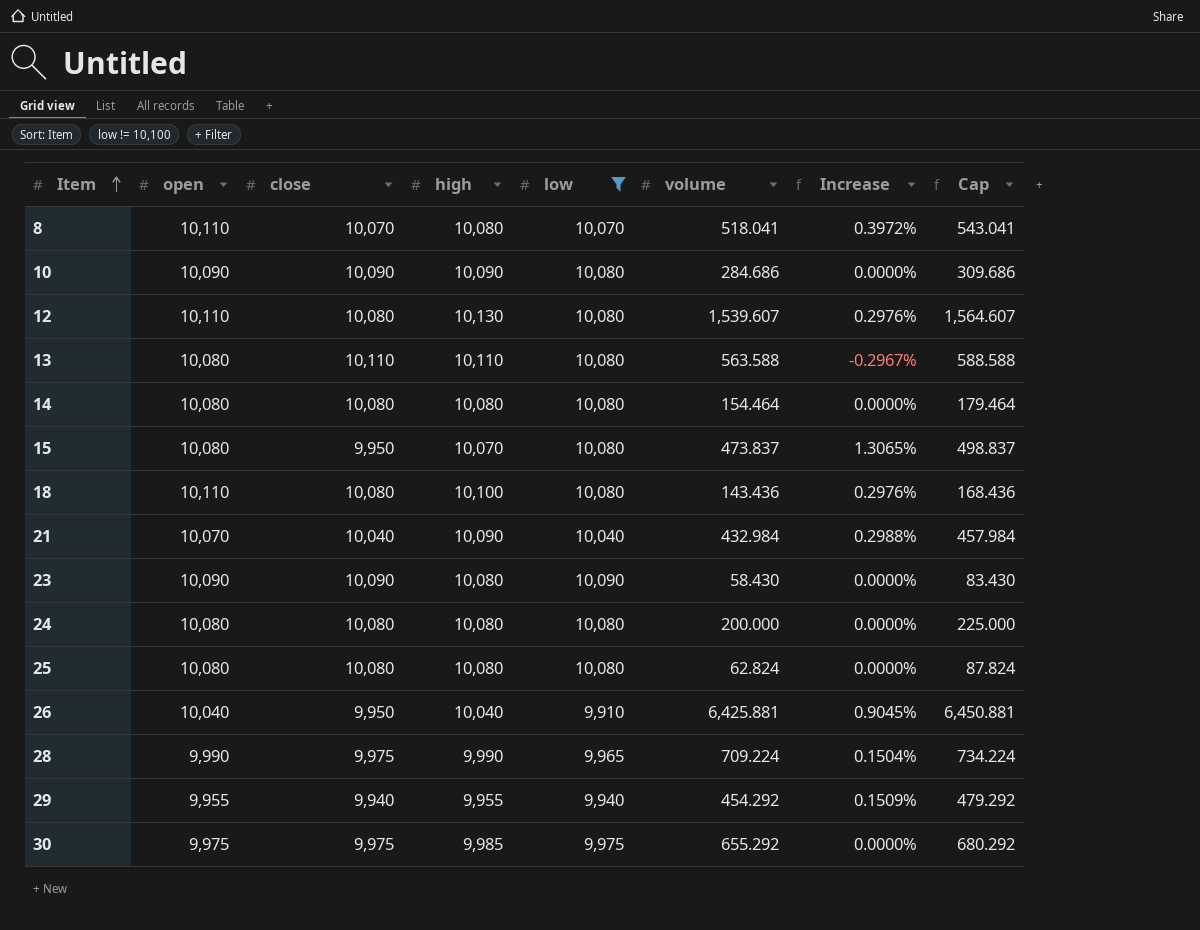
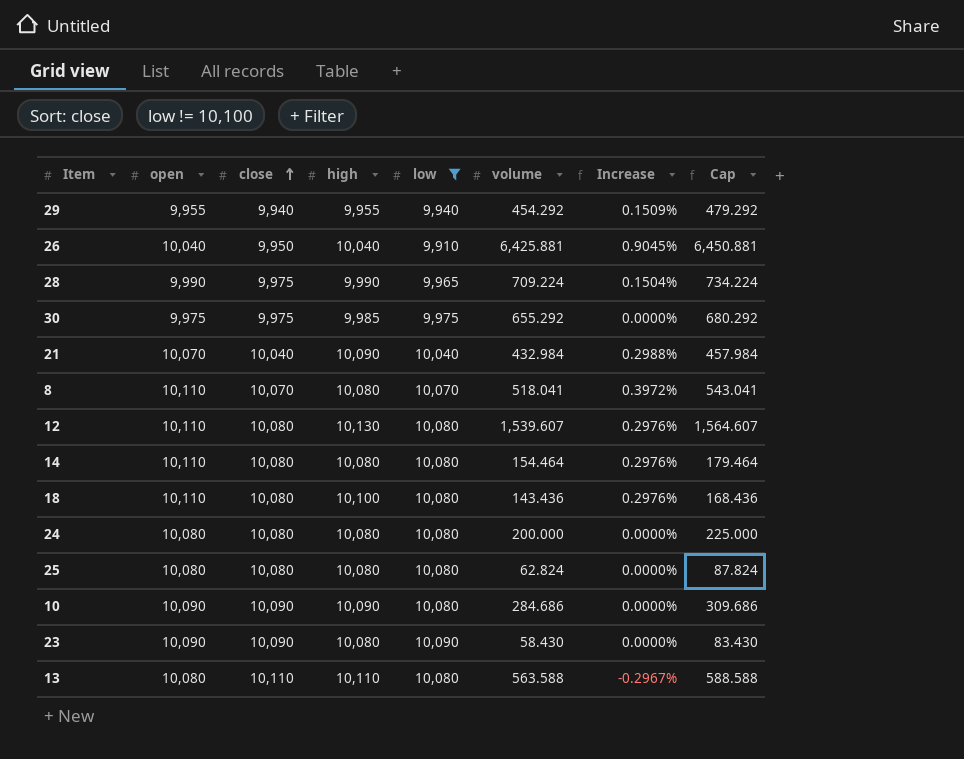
row order: Item ascending -> close ascending
row 15: 10,080 | 9,950 | 10,070 | 10,080 | 473.837 | 1.3065% | 498.837 -> none
14 | open: 10,080 -> 10,110
14 | Increase: 0.0000% -> 0.2976%

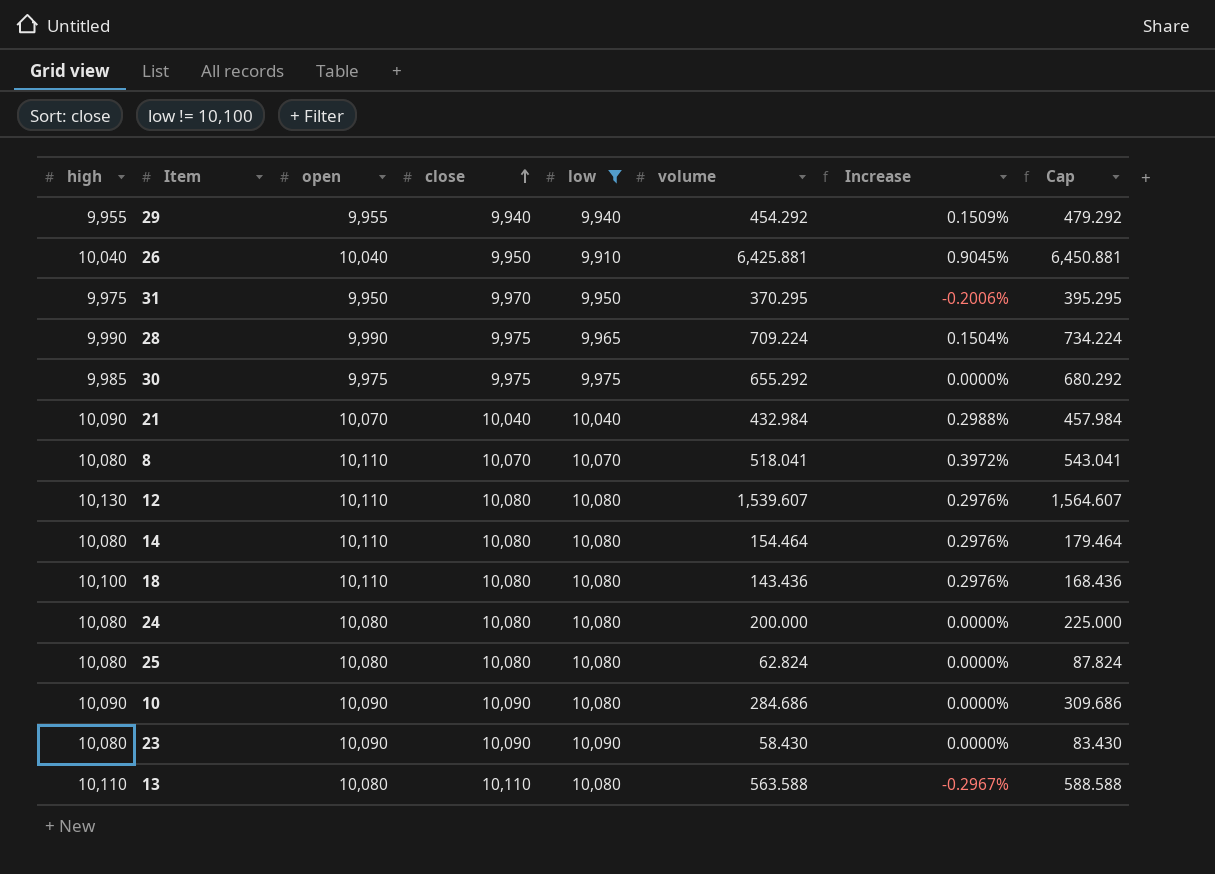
column high | position: 4 -> 1
row 31: none -> 9,975 | 9,950 | 9,970 | 9,950 | 370.295 | -0.2006% | 395.295

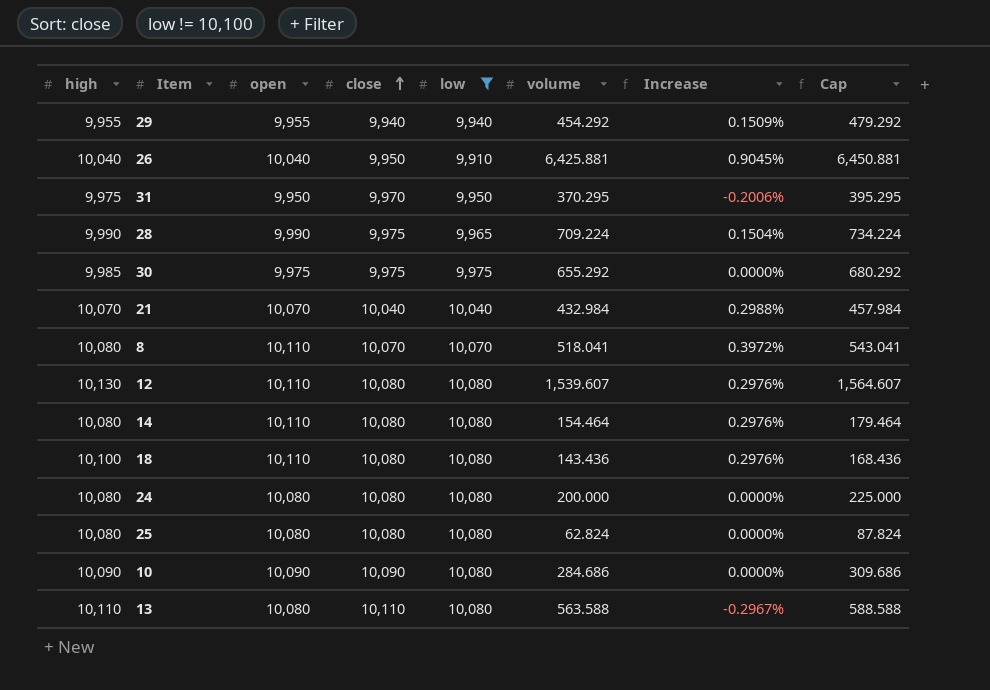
row 23: 10,080 | 10,090 | 10,090 | 10,090 | 58.430 | 0.0000% | 83.430 -> none
21 | high: 10,090 -> 10,070

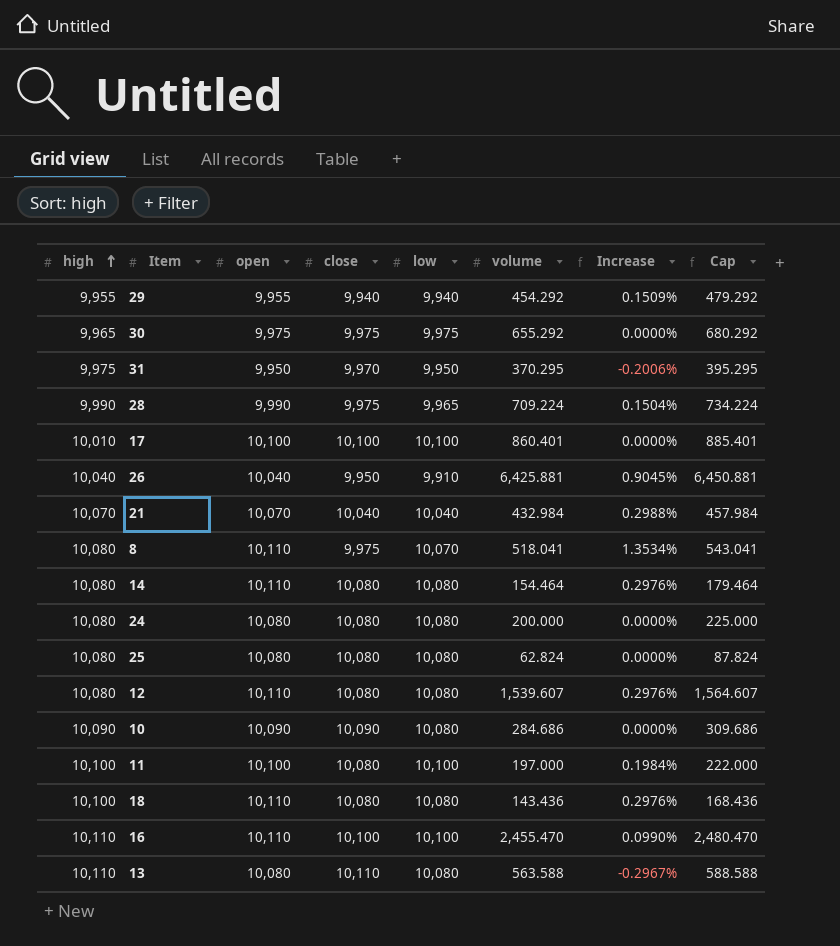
filter: low != 10,100 -> none
row order: close ascending -> high ascending
30 | high: 9,985 -> 9,965
8 | close: 10,070 -> 9,975
8 | Increase: 0.3972% -> 1.3534%
12 | high: 10,130 -> 10,080

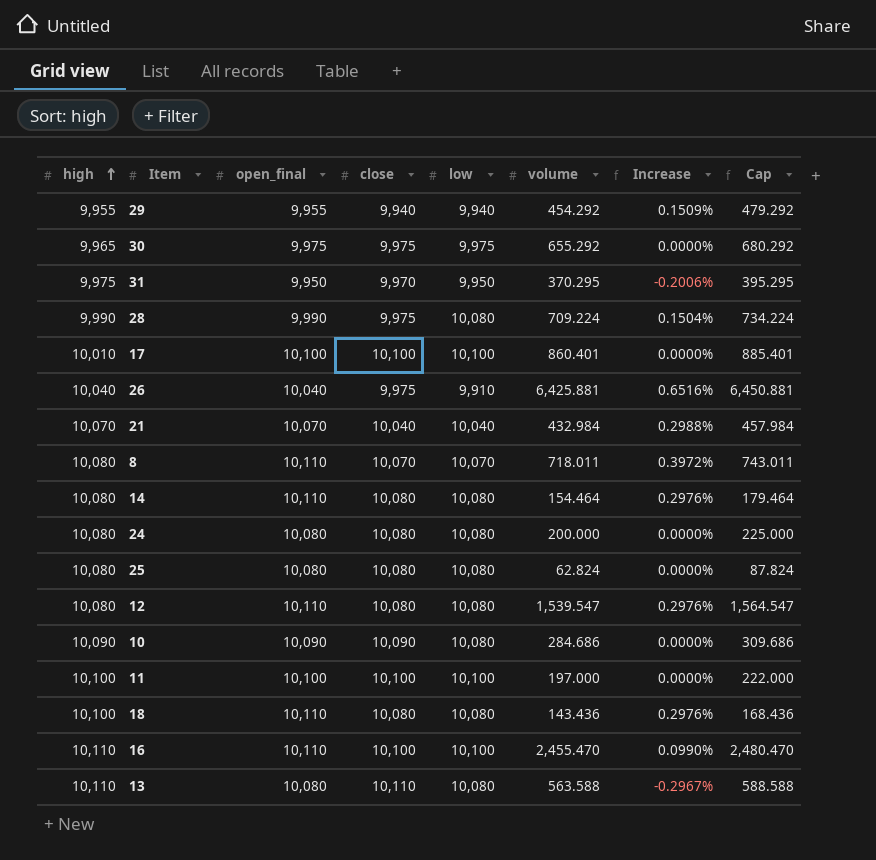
column name: open -> open_final
28 | low: 9,965 -> 10,080
26 | close: 9,950 -> 9,975
26 | Increase: 0.9045% -> 0.6516%
8 | close: 9,975 -> 10,070
8 | volume: 518.041 -> 718.011
8 | Increase: 1.3534% -> 0.3972%
8 | Cap: 543.041 -> 743.011
12 | volume: 1,539.607 -> 1,539.547
12 | Cap: 1,564.607 -> 1,564.547
11 | close: 10,080 -> 10,100
11 | Increase: 0.1984% -> 0.0000%

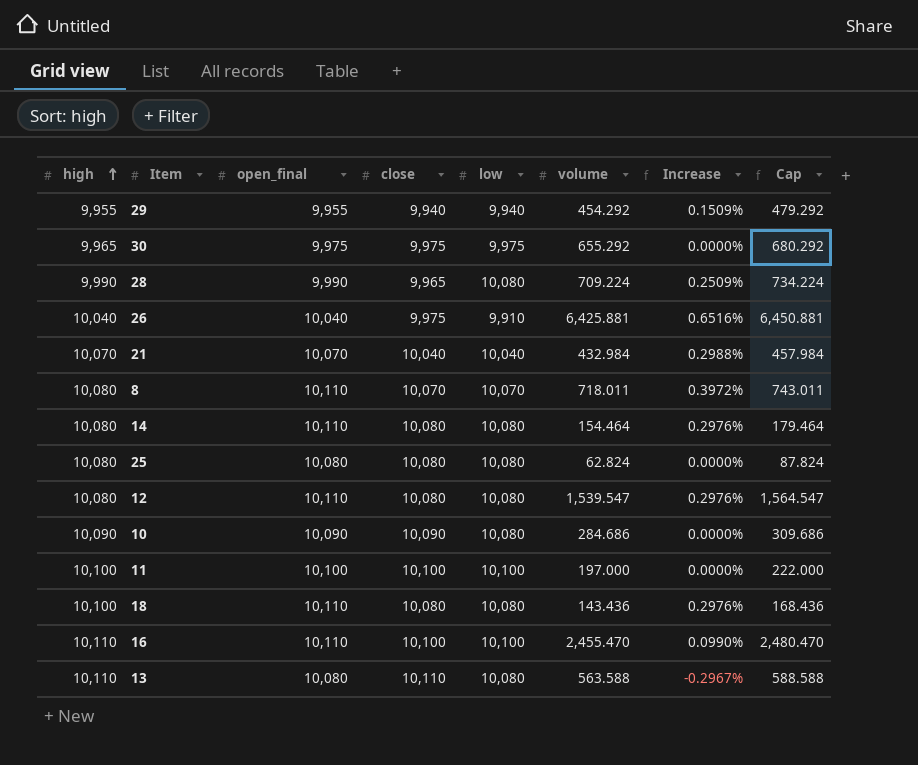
row 31: 9,975 | 9,950 | 9,970 | 9,950 | 370.295 | -0.2006% | 395.295 -> none
row 17: 10,010 | 10,100 | 10,100 | 10,100 | 860.401 | 0.0000% | 885.401 -> none
row 24: 10,080 | 10,080 | 10,080 | 10,080 | 200.000 | 0.0000% | 225.000 -> none
28 | close: 9,975 -> 9,965
28 | Increase: 0.1504% -> 0.2509%

